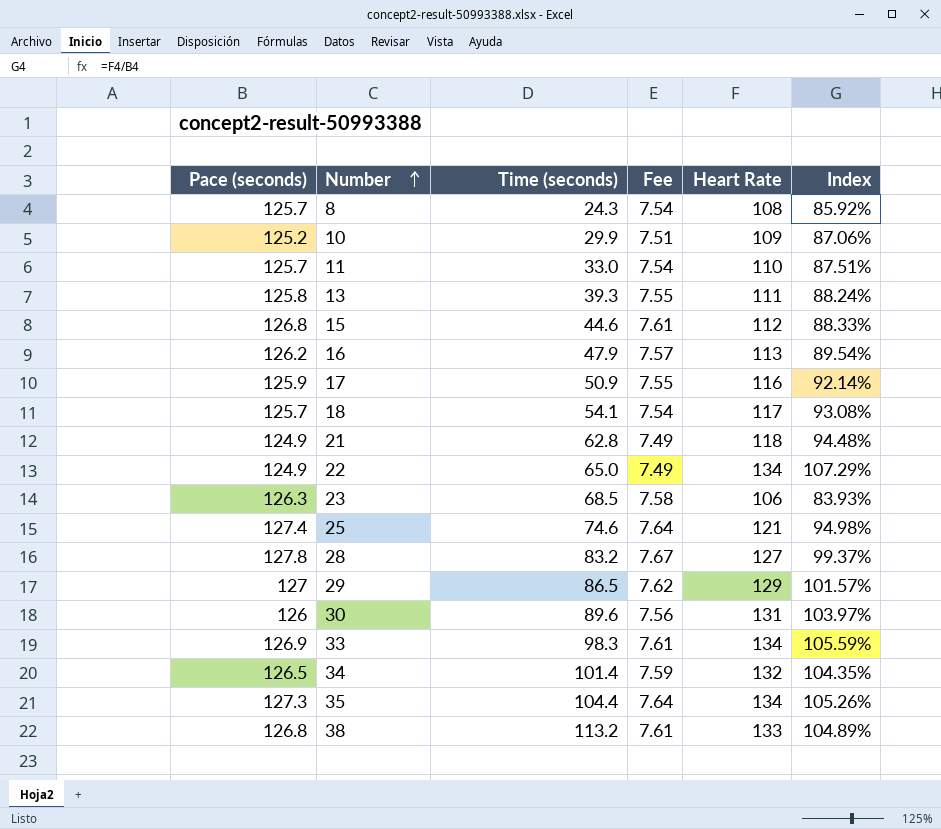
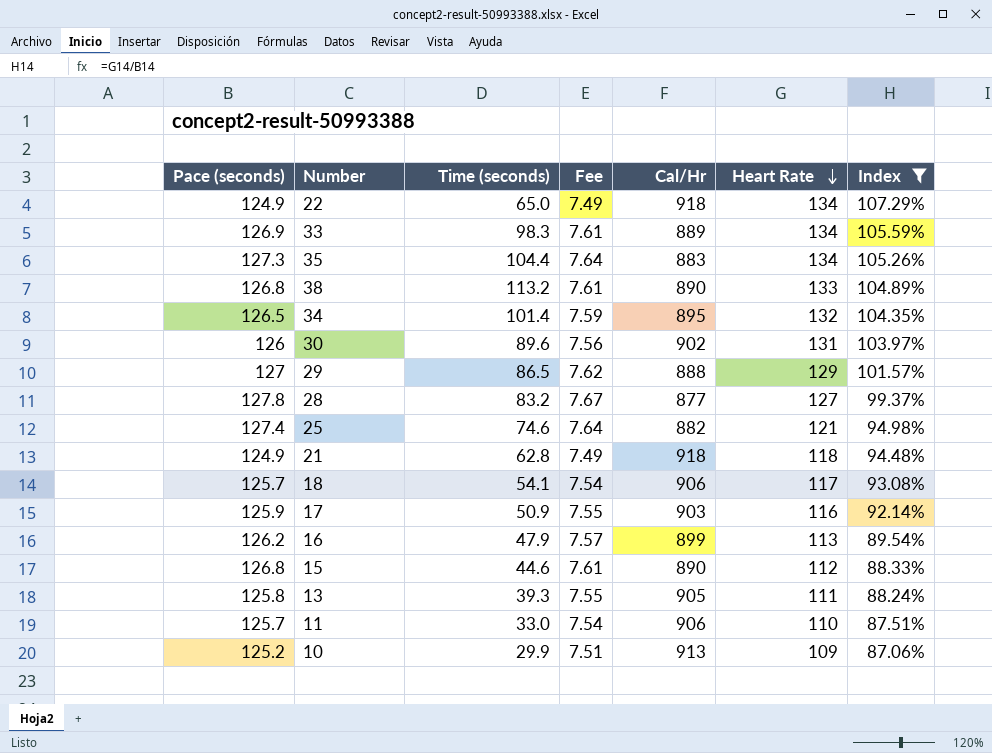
filter: none -> Index >= 87.06%
row order: Number ascending -> Heart Rate descending
column Cal/Hr | position: none -> 5

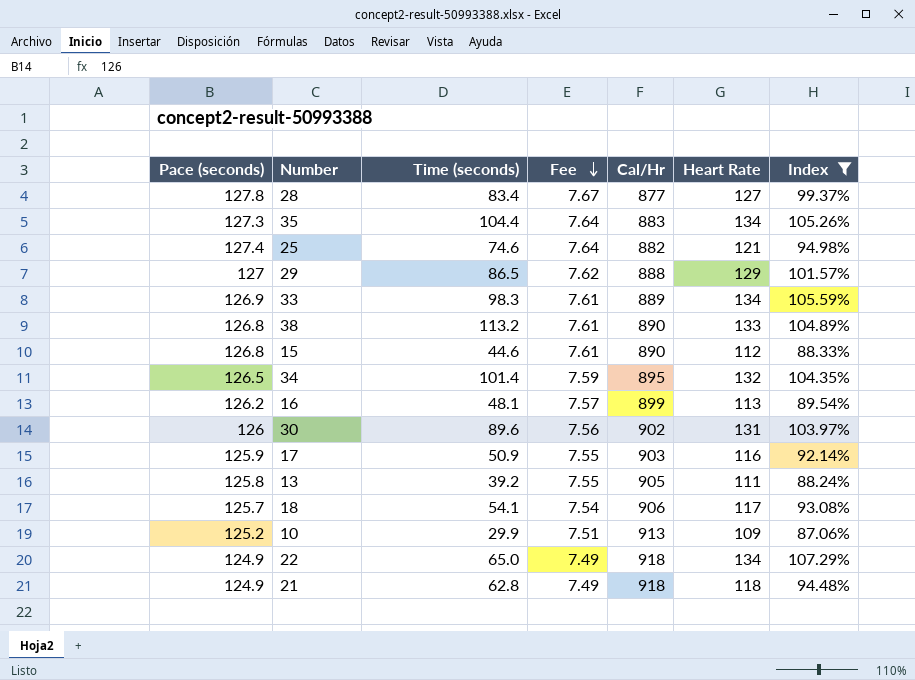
row order: Heart Rate descending -> Fee descending
row 11: 125.7 | 33.0 | 7.54 | 906 | 110 | 87.51% -> none
28 | Time (seconds): 83.2 -> 83.4
16 | Time (seconds): 47.9 -> 48.1
13 | Time (seconds): 39.3 -> 39.2

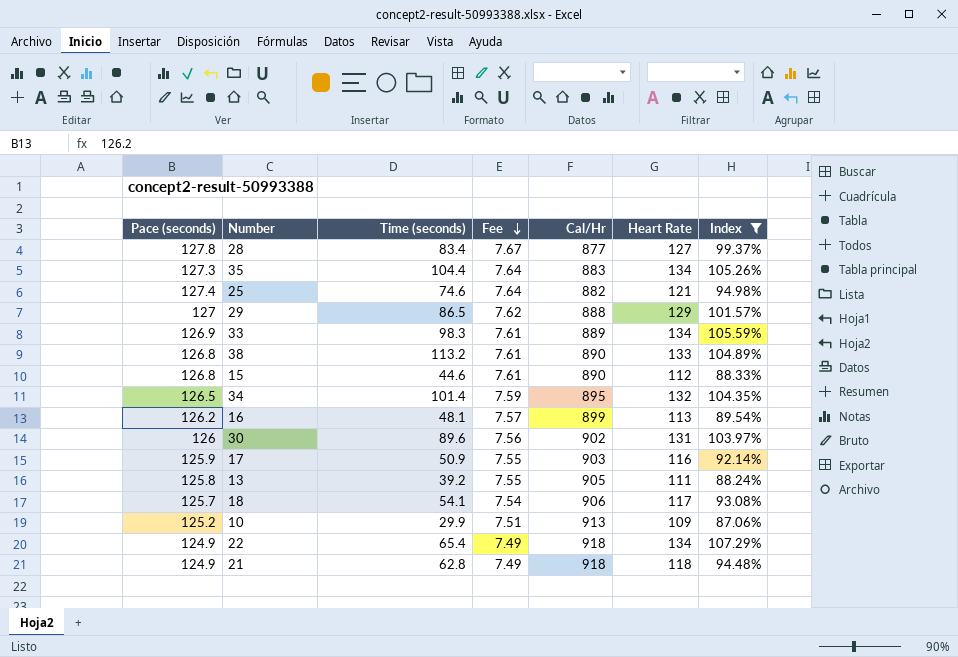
22 | Time (seconds): 65.0 -> 65.4

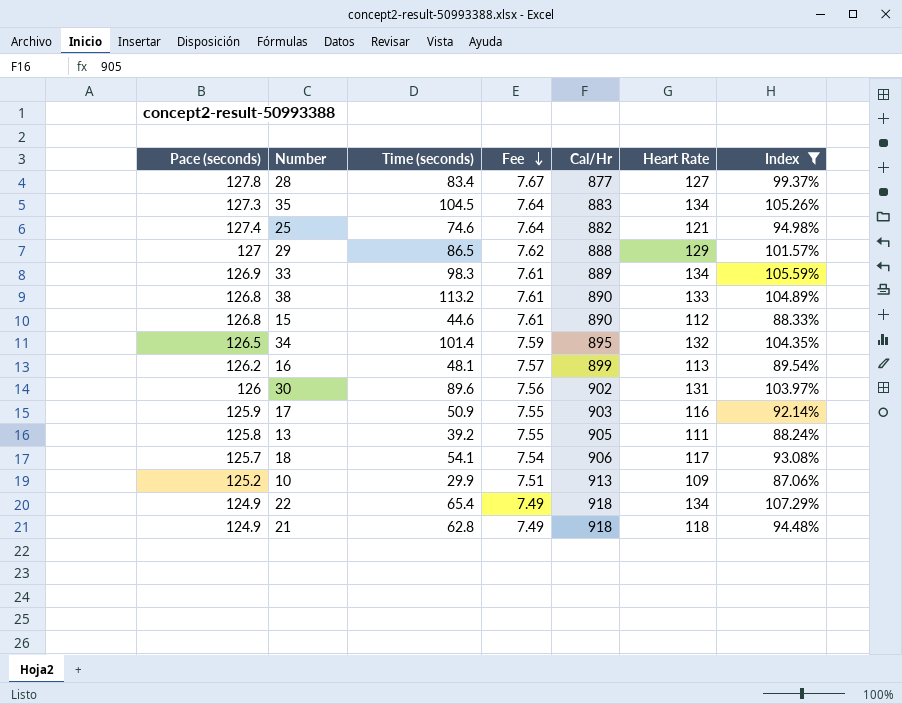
35 | Time (seconds): 104.4 -> 104.5

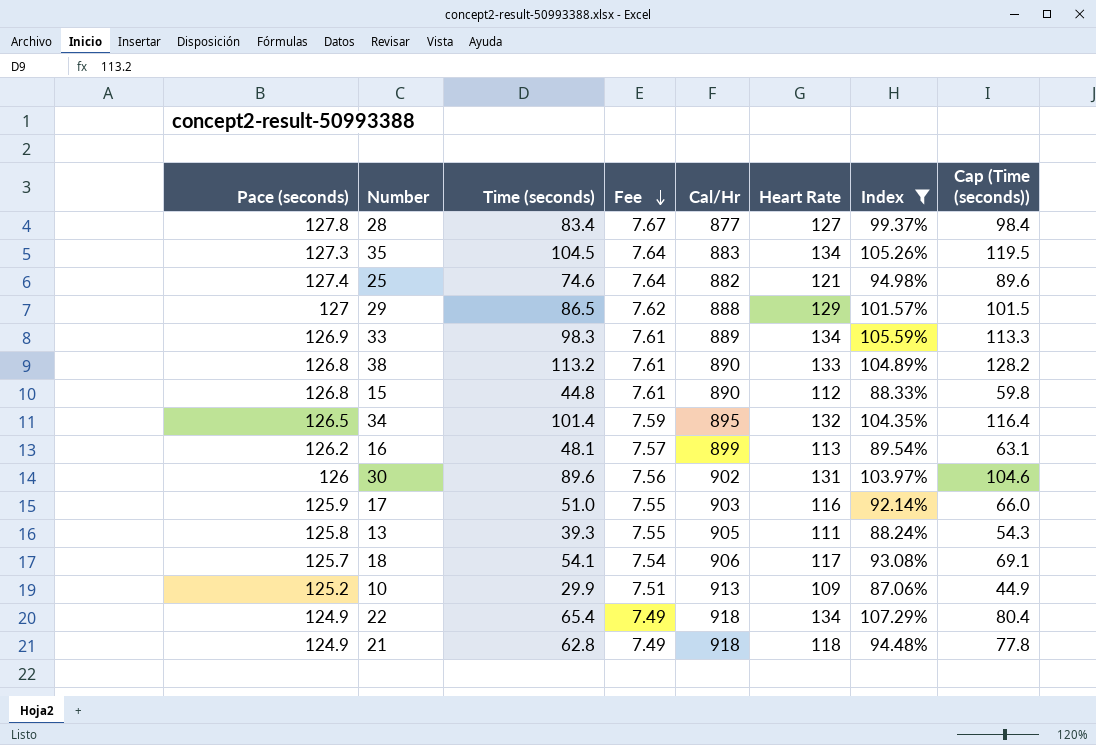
column Cap (Time (seconds)) | formula: none -> [Time (seconds)] + 15
15 | Time (seconds): 44.6 -> 44.8
17 | Time (seconds): 50.9 -> 51.0
13 | Time (seconds): 39.2 -> 39.3

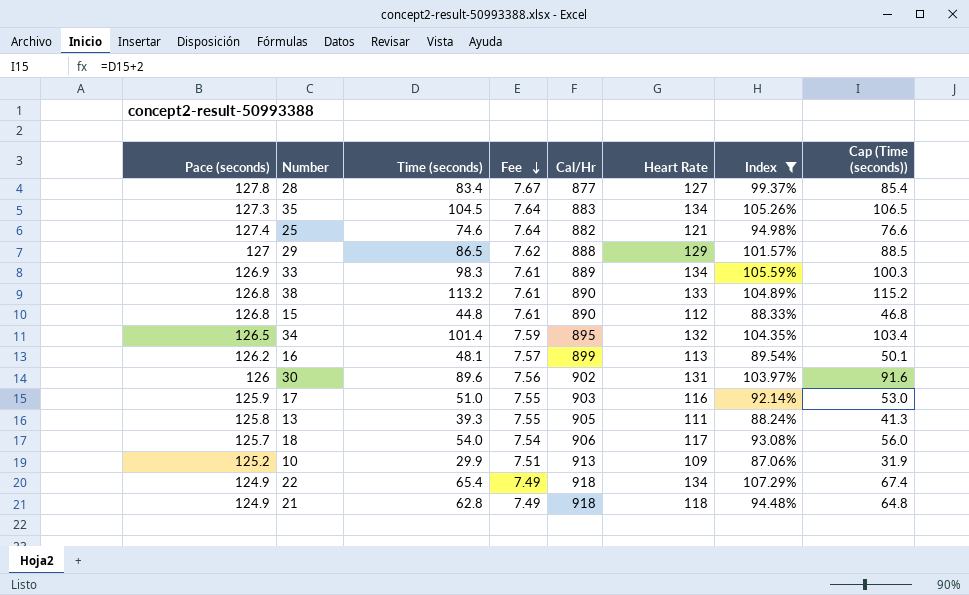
column Cap (Time (seconds)) | formula: [Time (seconds)] + 15 -> [Time (seconds)] + 2
18 | Time (seconds): 54.1 -> 54.0

